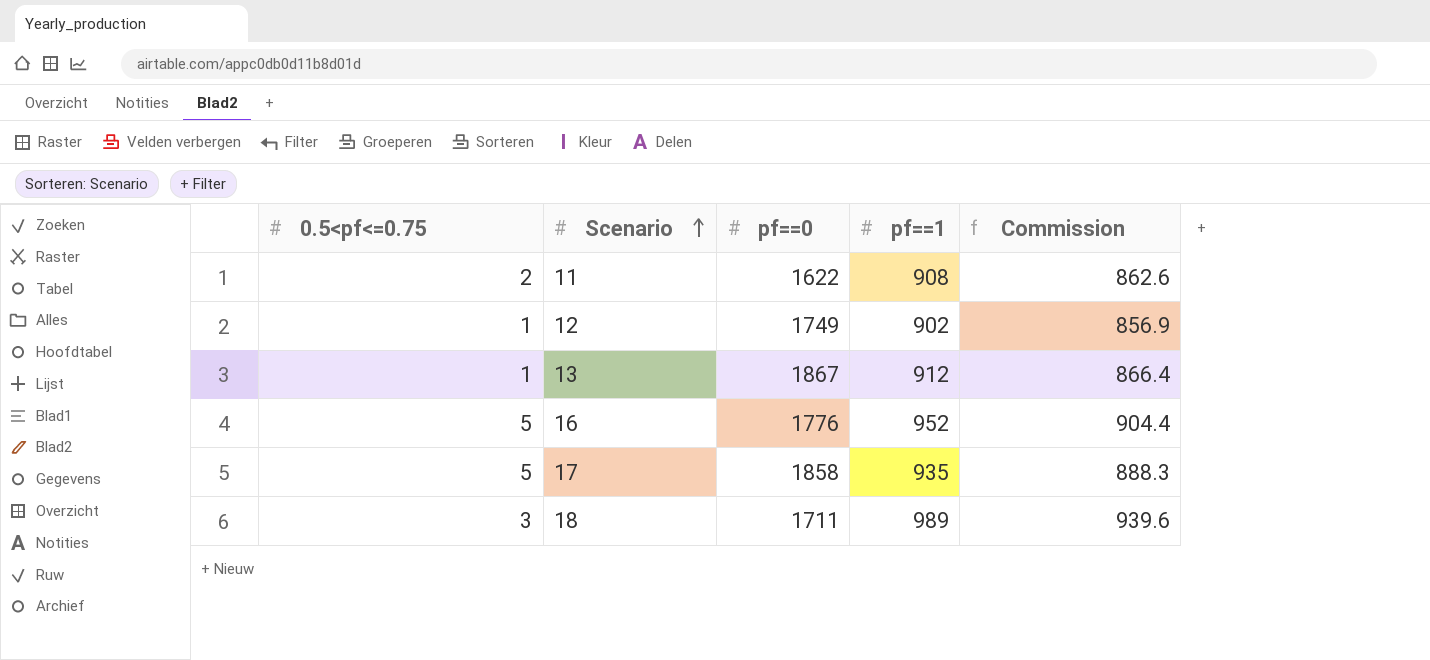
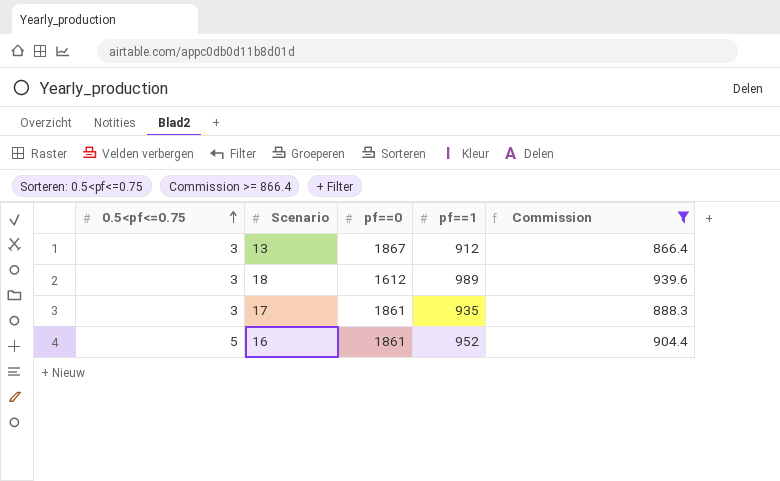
filter: none -> Commission >= 866.4
row order: Scenario ascending -> 0.5<pf<=0.75 ascending
13 | 0.5<pf<=0.75: 1 -> 3
18 | pf==0: 1711 -> 1612
17 | 0.5<pf<=0.75: 5 -> 3
17 | pf==0: 1858 -> 1861
16 | pf==0: 1776 -> 1861

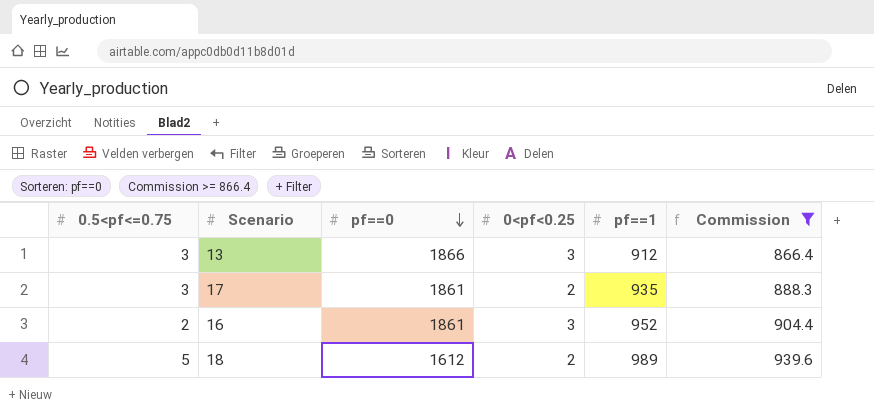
row order: 0.5<pf<=0.75 ascending -> pf==0 descending
column 0<pf<0.25 | position: none -> 4
13 | pf==0: 1867 -> 1866
16 | 0.5<pf<=0.75: 5 -> 2
18 | 0.5<pf<=0.75: 3 -> 5

